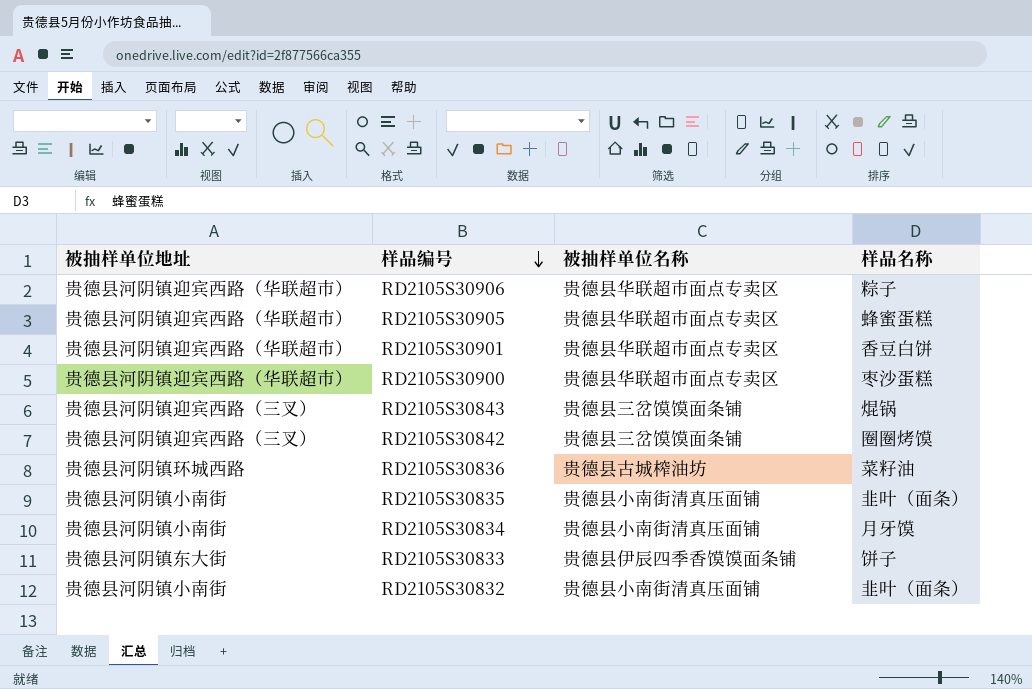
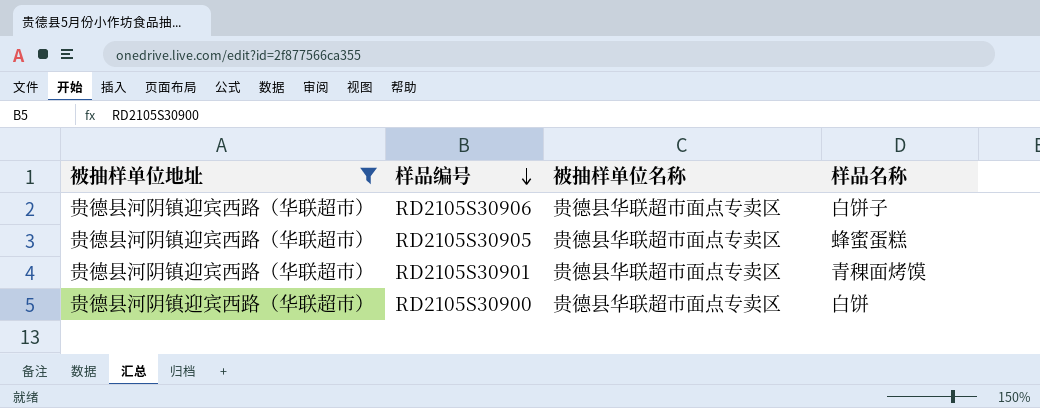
filter: none -> 被抽样单位地址 = 贵德县河阴镇迎宾西路（华联超市）
RD2105S30906 | 样品名称: 粽子 -> 白饼子
RD2105S30901 | 样品名称: 香豆白饼 -> 青稞面烤馍
RD2105S30900 | 样品名称: 枣沙蛋糕 -> 白饼

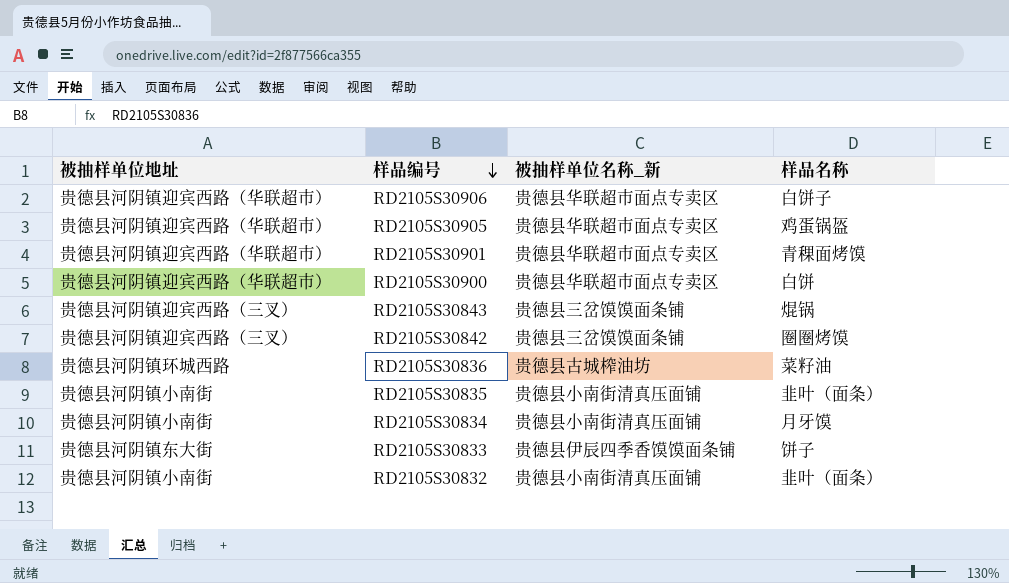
filter: 被抽样单位地址 = 贵德县河阴镇迎宾西路（华联超市） -> none
column name: 被抽样单位名称 -> 被抽样单位名称_新
RD2105S30905 | 样品名称: 蜂蜜蛋糕 -> 鸡蛋锅盔

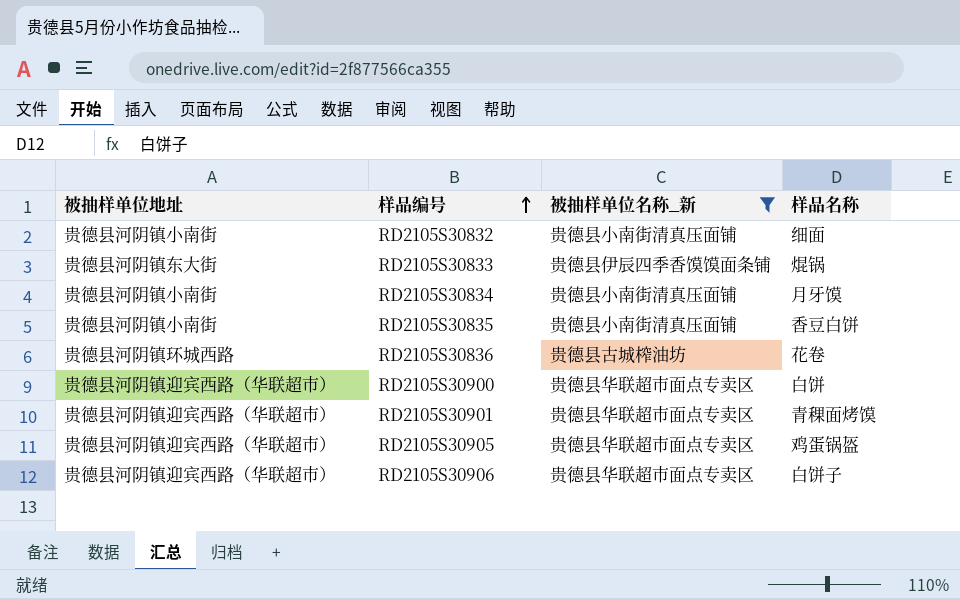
filter: none -> 被抽样单位名称_新 != 贵德县三岔馍馍面条铺
row order: 样品编号 descending -> 样品编号 ascending
RD2105S30832 | 样品名称: 韭叶（面条） -> 细面
RD2105S30833 | 样品名称: 饼子 -> 焜锅
RD2105S30835 | 样品名称: 韭叶（面条） -> 香豆白饼
RD2105S30836 | 样品名称: 菜籽油 -> 花卷

